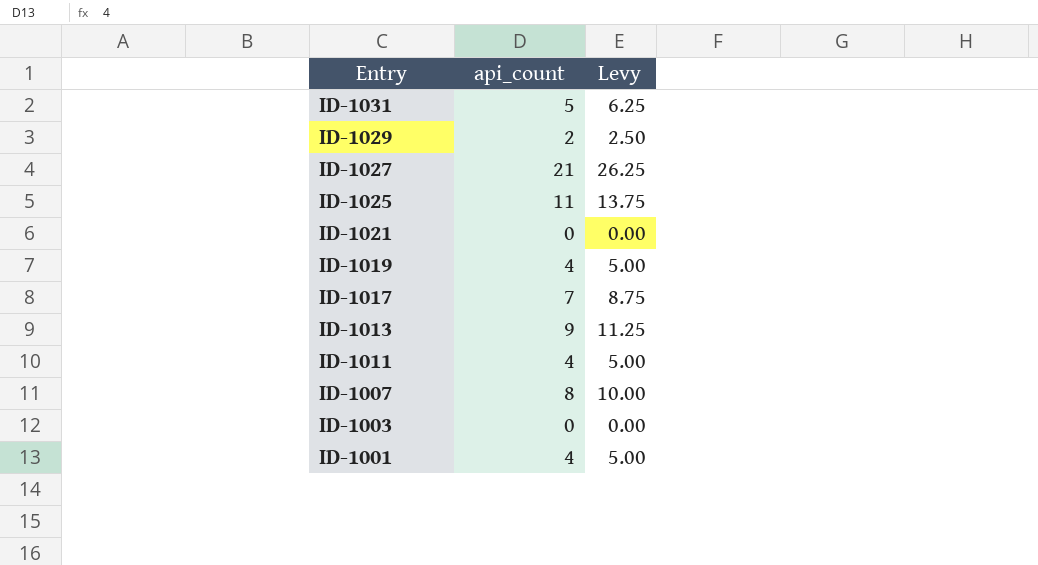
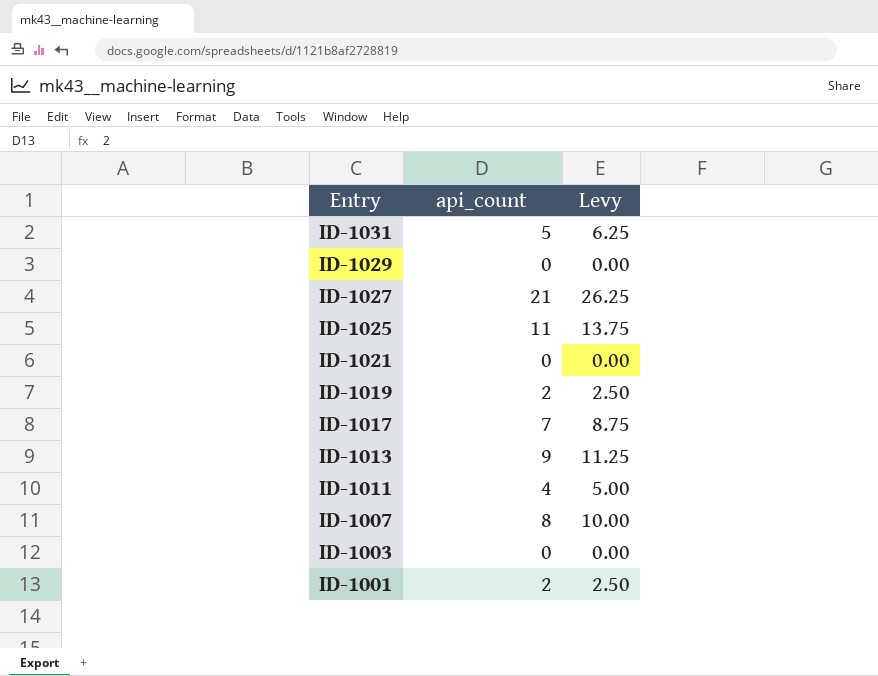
ID-1029 | api_count: 2 -> 0
ID-1029 | Levy: 2.50 -> 0.00
ID-1019 | api_count: 4 -> 2
ID-1019 | Levy: 5.00 -> 2.50
ID-1001 | api_count: 4 -> 2
ID-1001 | Levy: 5.00 -> 2.50

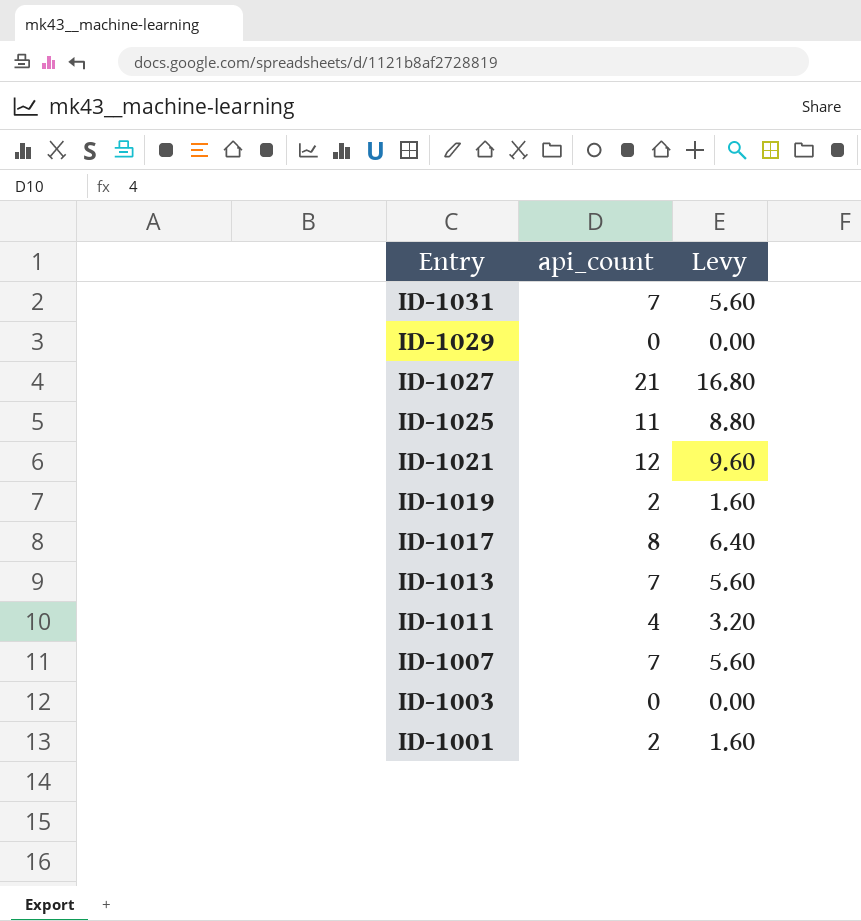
column Levy | formula: [api_count] * 1.25 -> [api_count] * 0.8
ID-1031 | api_count: 5 -> 7
ID-1021 | api_count: 0 -> 12
ID-1017 | api_count: 7 -> 8
ID-1013 | api_count: 9 -> 7
ID-1007 | api_count: 8 -> 7

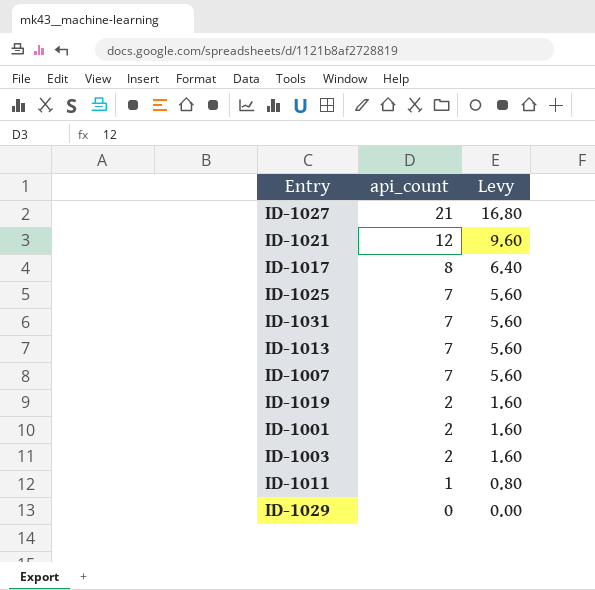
row order: Entry descending -> api_count descending
ID-1025 | api_count: 11 -> 7
ID-1025 | Levy: 8.80 -> 5.60
ID-1003 | api_count: 0 -> 2
ID-1003 | Levy: 0.00 -> 1.60
ID-1011 | api_count: 4 -> 1
ID-1011 | Levy: 3.20 -> 0.80

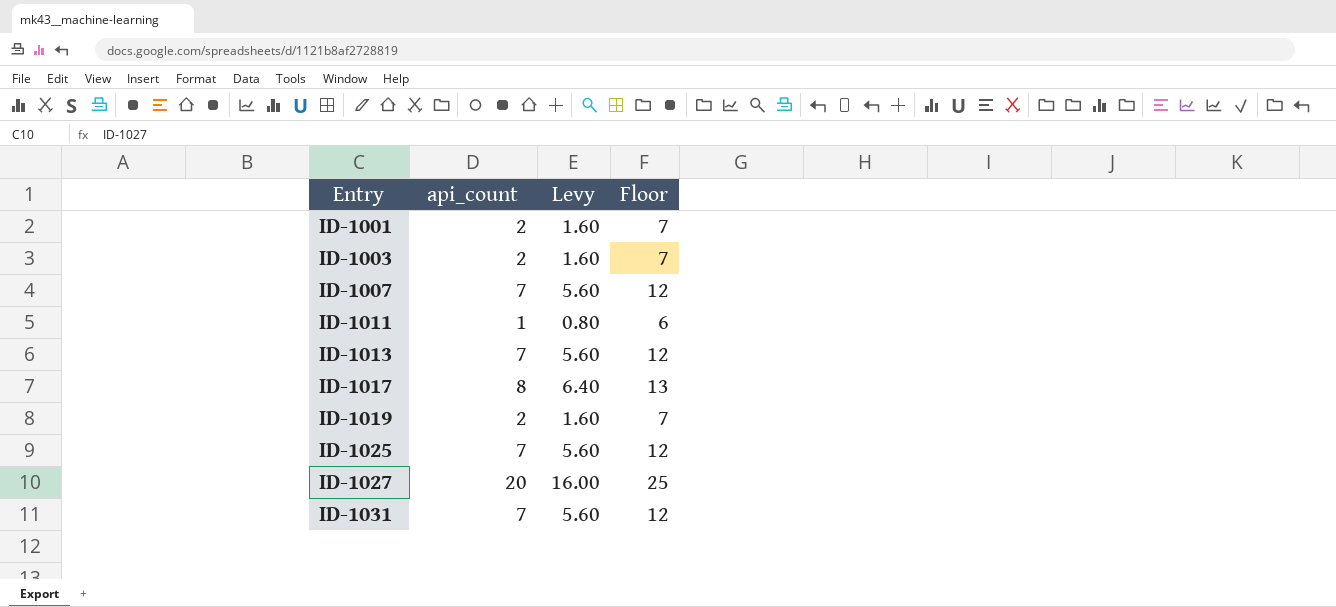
row order: api_count descending -> Entry ascending
column Floor | formula: none -> [api_count] + 5
row ID-1021: 12 | 9.60 -> none
row ID-1029: 0 | 0.00 -> none
ID-1027 | api_count: 21 -> 20
ID-1027 | Levy: 16.80 -> 16.00

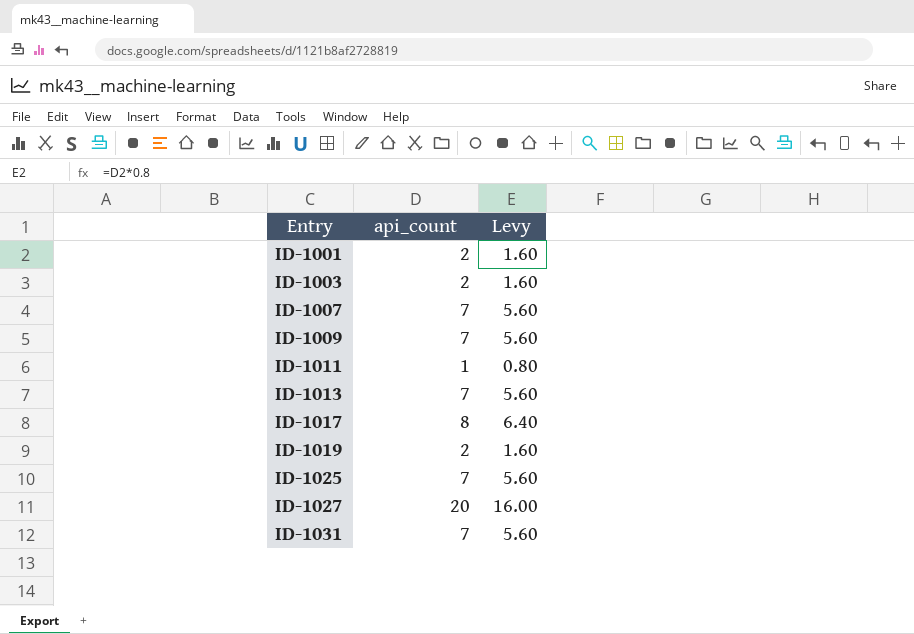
column Floor | formula: [api_count] + 5 -> none
row ID-1009: none -> 7 | 5.60

